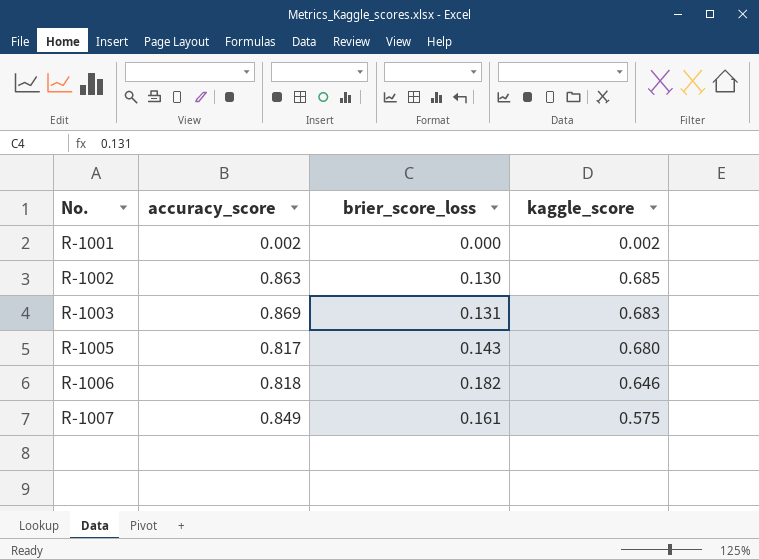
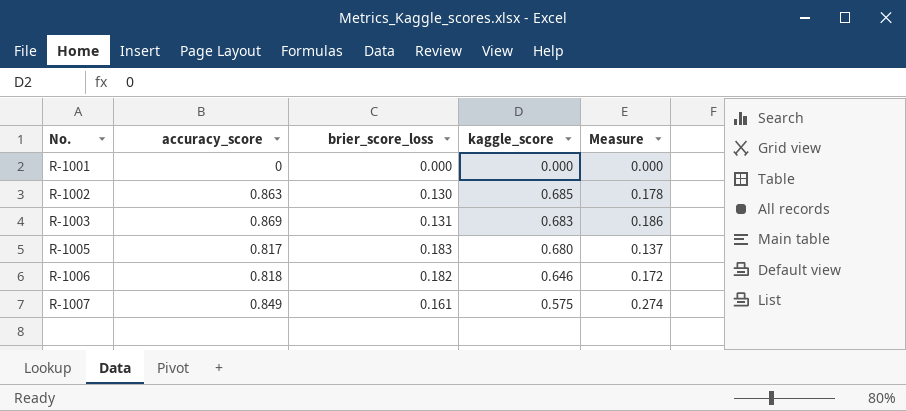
column Measure | formula: none -> [accuracy_score] - [kaggle_score]
R-1001 | accuracy_score: 0.002 -> 0
R-1001 | kaggle_score: 0.002 -> 0.000
R-1005 | brier_score_loss: 0.143 -> 0.183

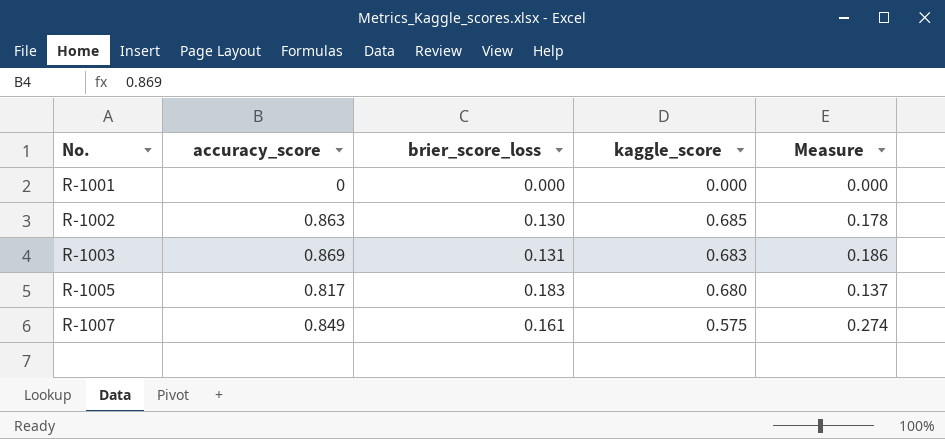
row R-1006: 0.818 | 0.182 | 0.646 | 0.172 -> none

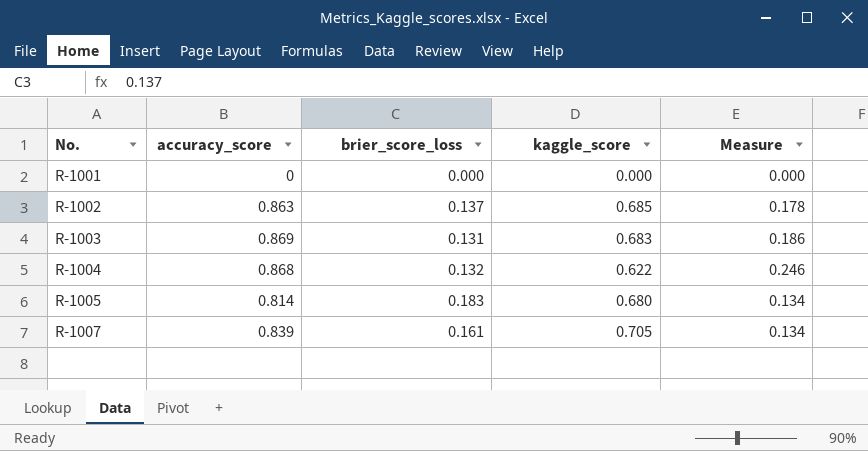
R-1002 | brier_score_loss: 0.130 -> 0.137
row R-1004: none -> 0.868 | 0.132 | 0.622 | 0.246
R-1005 | accuracy_score: 0.817 -> 0.814
R-1005 | Measure: 0.137 -> 0.134
R-1007 | accuracy_score: 0.849 -> 0.839
R-1007 | kaggle_score: 0.575 -> 0.705
R-1007 | Measure: 0.274 -> 0.134

